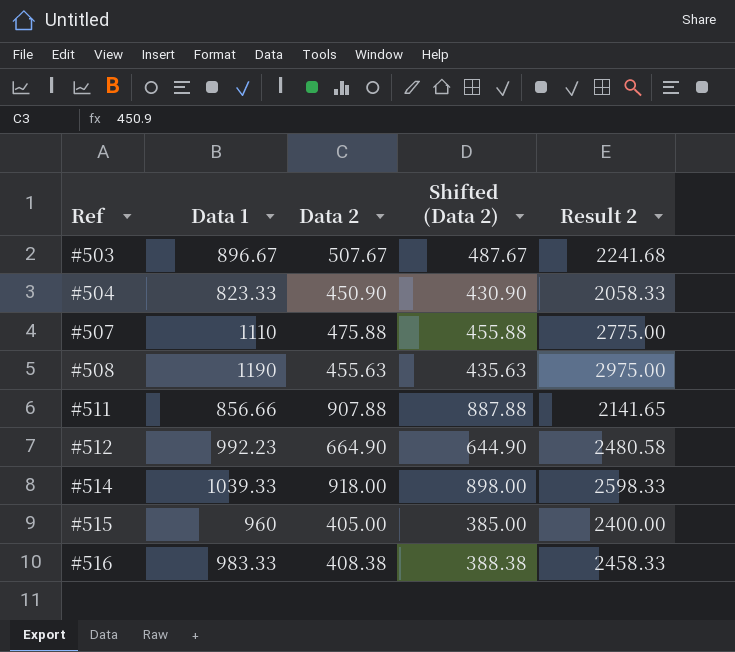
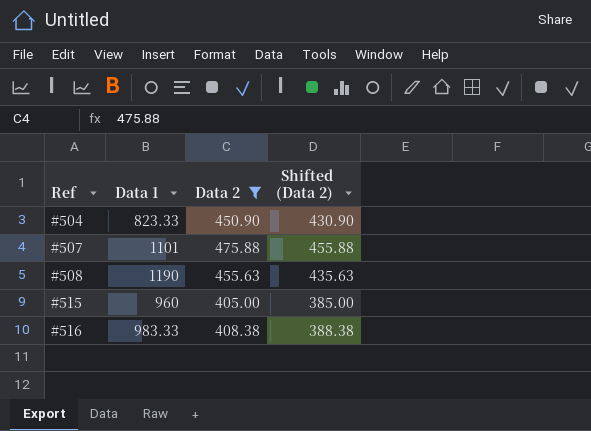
filter: none -> Data 2 <= 475.88
column Result 2 | formula: [Data 1] * 2.5 -> none
#507 | Data 1: 1110 -> 1101

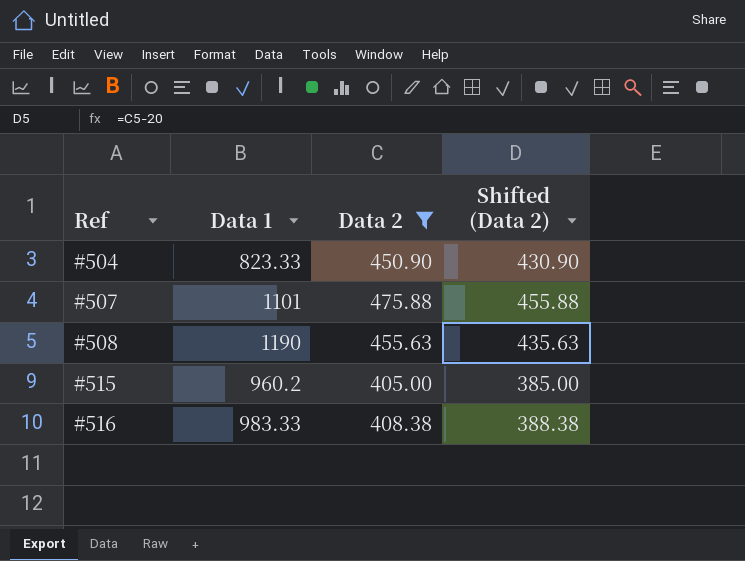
#515 | Data 1: 960 -> 960.2

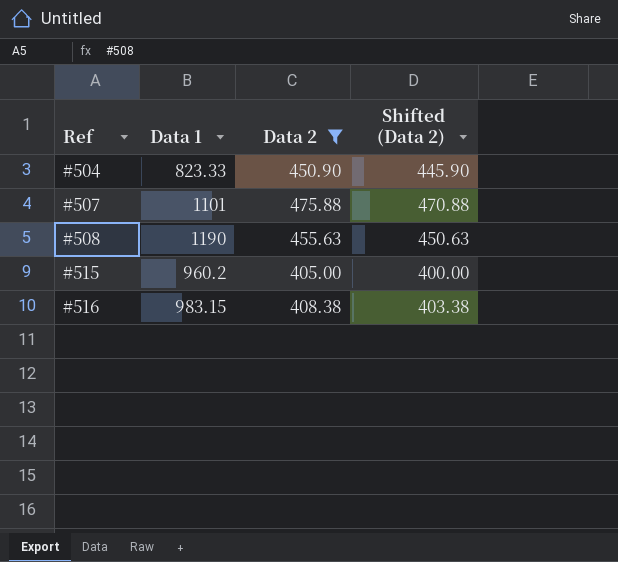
column Shifted (Data 2) | formula: [Data 2] - 20 -> [Data 2] - 5
#516 | Data 1: 983.33 -> 983.15

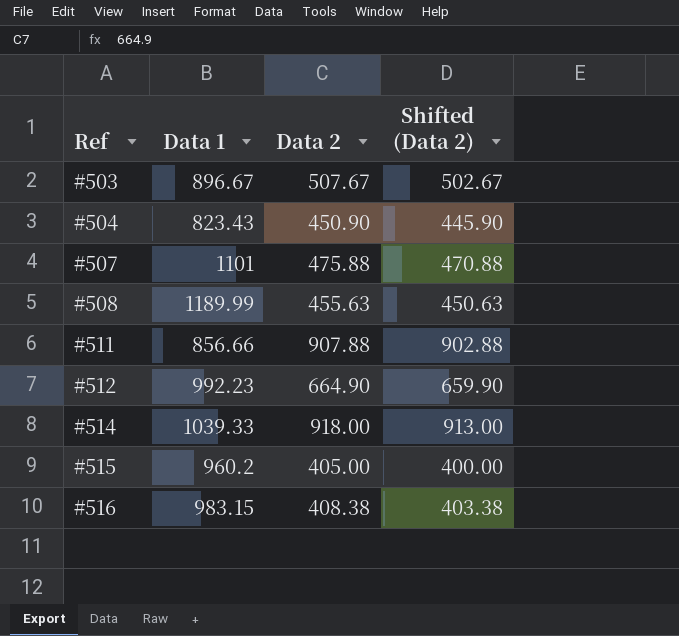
filter: Data 2 <= 475.88 -> none
#504 | Data 1: 823.33 -> 823.43
#508 | Data 1: 1190 -> 1189.99

